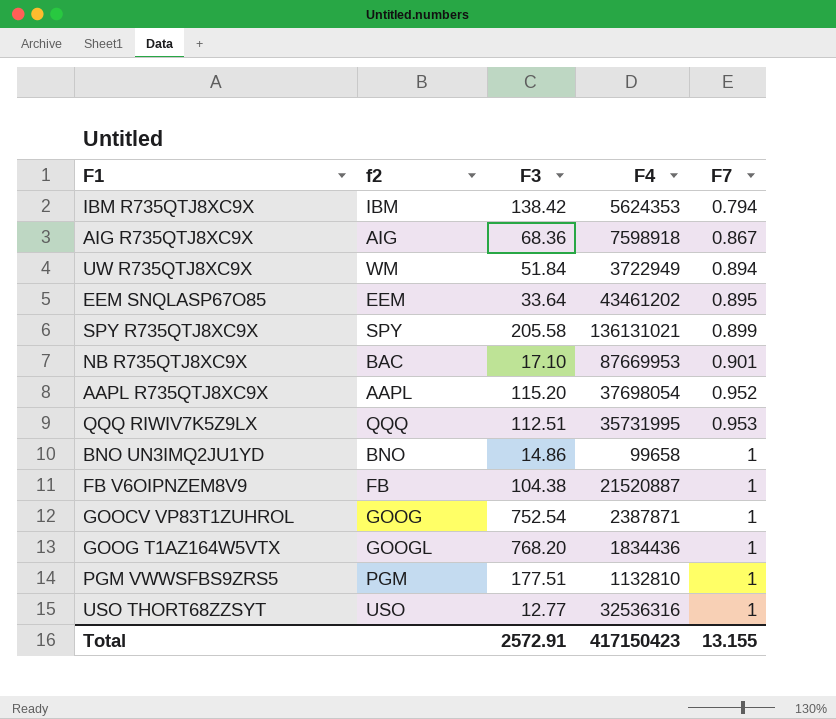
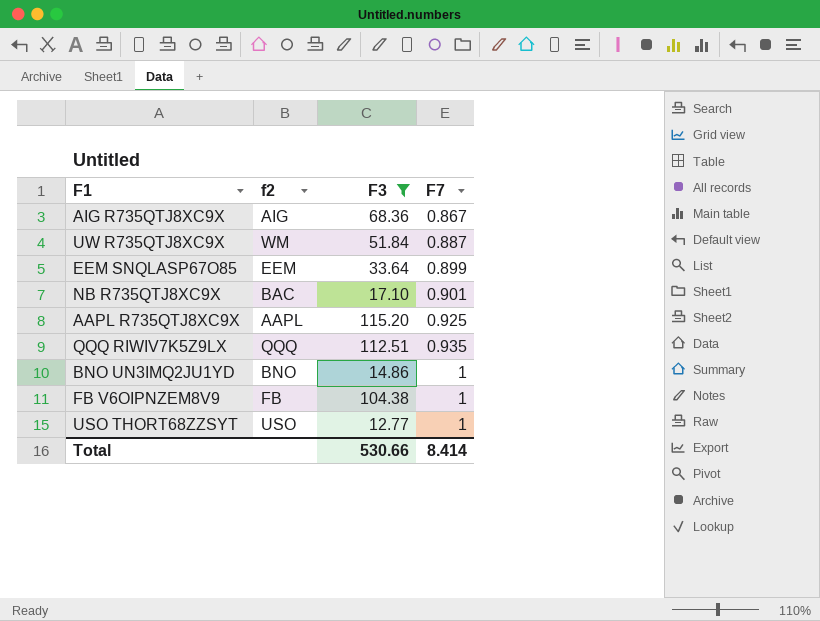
filter: none -> F3 <= 115.20
column F4 | position: 4 -> none
UW R735QTJ8XC9X | F7: 0.894 -> 0.887
EEM SNQLASP67O85 | F7: 0.895 -> 0.899
AAPL R735QTJ8XC9X | F7: 0.952 -> 0.925
QQQ RIWIV7K5Z9LX | F7: 0.953 -> 0.935
Total | F3: 2572.91 -> 530.66
Total | F7: 13.155 -> 8.414

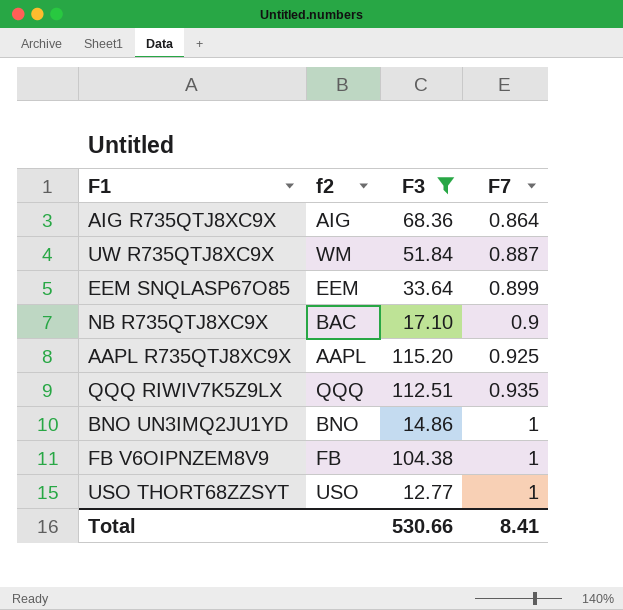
AIG R735QTJ8XC9X | F7: 0.867 -> 0.864
NB R735QTJ8XC9X | F7: 0.901 -> 0.9
Total | F7: 8.414 -> 8.41

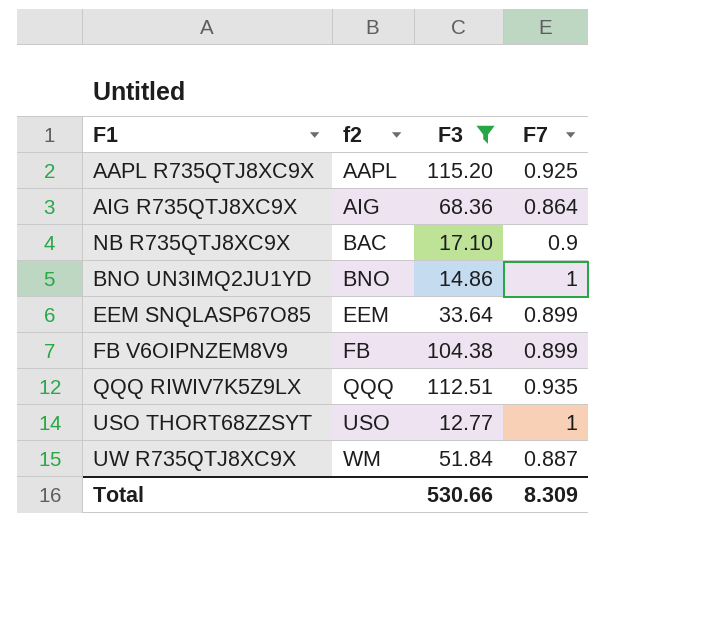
row order: F7 ascending -> f2 ascending
FB V6OIPNZEM8V9 | F7: 1 -> 0.899
Total | F7: 8.41 -> 8.309

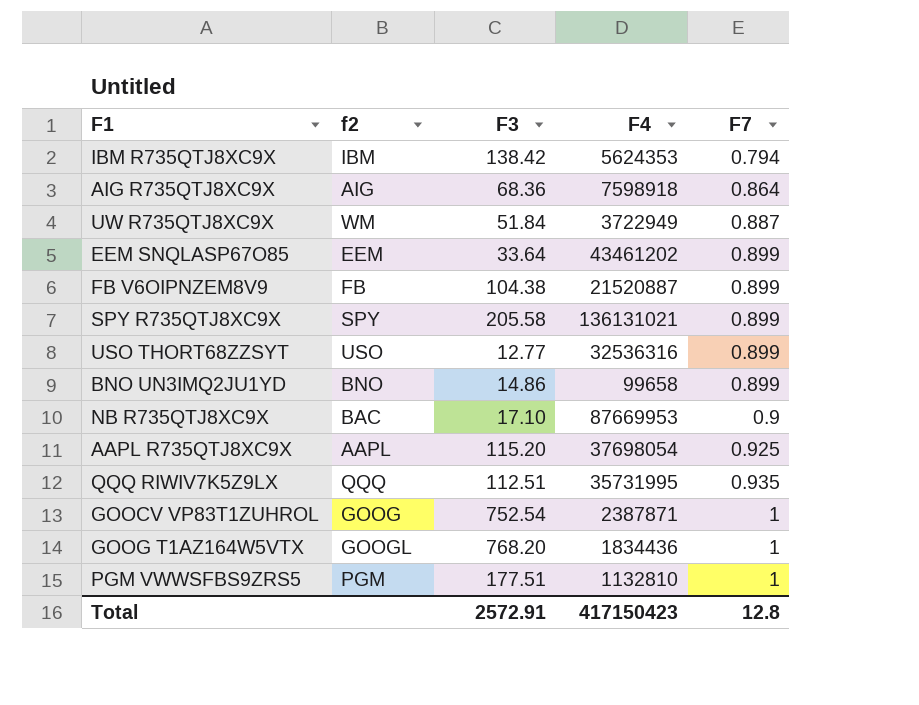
filter: F3 <= 115.20 -> none
row order: f2 ascending -> F7 ascending
column F4 | position: none -> 4
USO THORT68ZZSYT | F7: 1 -> 0.899
BNO UN3IMQ2JU1YD | F7: 1 -> 0.899
Total | F3: 530.66 -> 2572.91
Total | F7: 8.309 -> 12.8

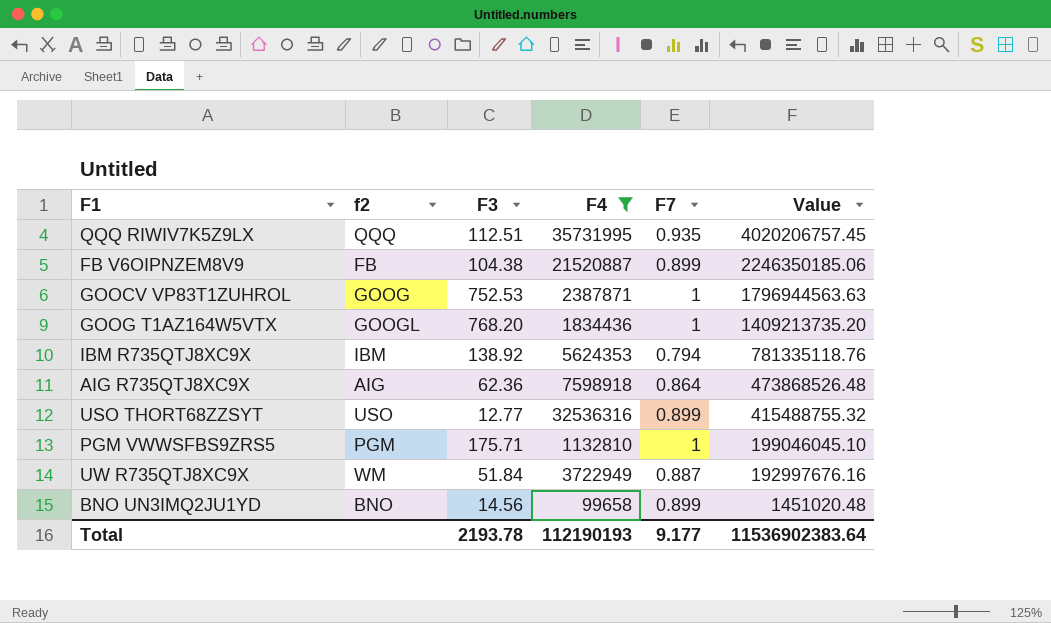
filter: none -> F4 <= 35731995
row order: F7 ascending -> Value descending
column Value | formula: none -> [F3] * [F4]
GOOCV VP83T1ZUHROL | F3: 752.54 -> 752.53
IBM R735QTJ8XC9X | F3: 138.42 -> 138.92
AIG R735QTJ8XC9X | F3: 68.36 -> 62.36
PGM VWWSFBS9ZRS5 | F3: 177.51 -> 175.71
BNO UN3IMQ2JU1YD | F3: 14.86 -> 14.56
Total | F3: 2572.91 -> 2193.78
Total | F4: 417150423 -> 112190193
Total | F7: 12.8 -> 9.177

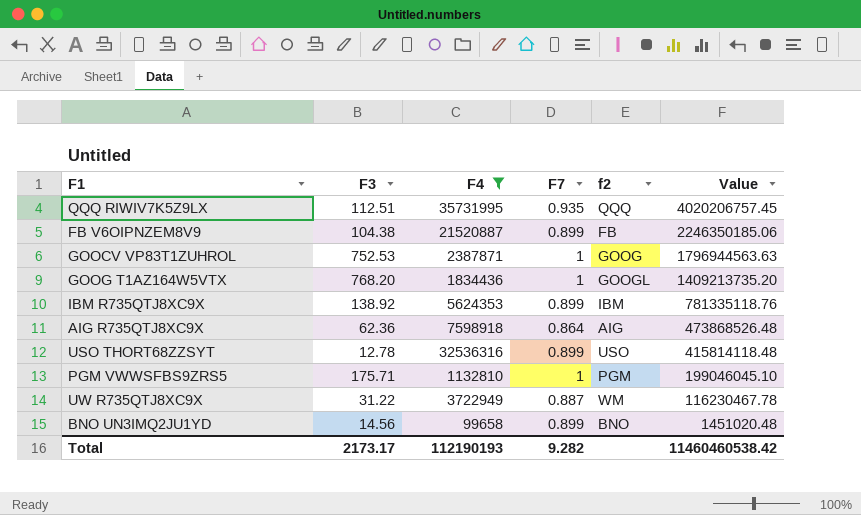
column f2 | position: 2 -> 5
IBM R735QTJ8XC9X | F7: 0.794 -> 0.899
USO THORT68ZZSYT | F3: 12.77 -> 12.78
USO THORT68ZZSYT | Value: 415488755.32 -> 415814118.48
UW R735QTJ8XC9X | F3: 51.84 -> 31.22
UW R735QTJ8XC9X | Value: 192997676.16 -> 116230467.78
Total | F3: 2193.78 -> 2173.17
Total | F7: 9.177 -> 9.282
Total | Value: 11536902383.64 -> 11460460538.42

